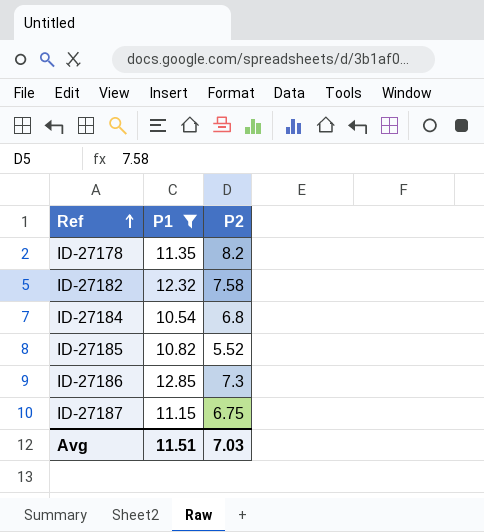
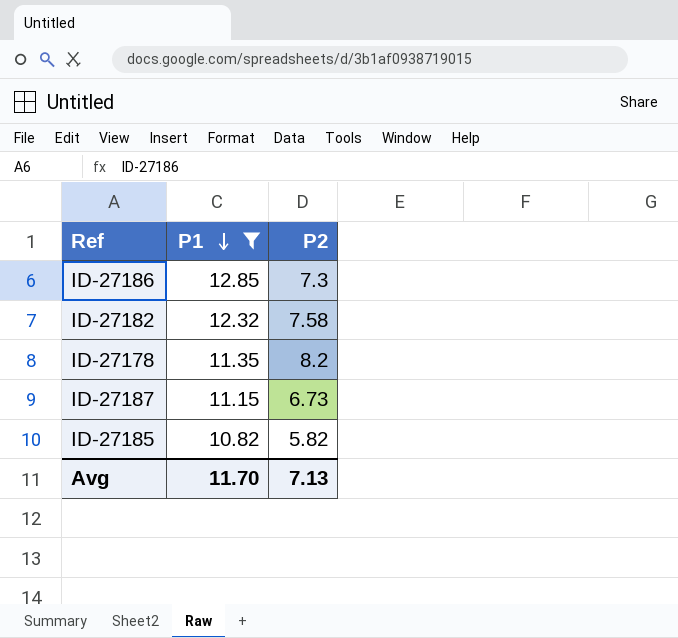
row order: Ref ascending -> P1 descending
row ID-27184: 10.54 | 6.8 -> none
ID-27187 | P2: 6.75 -> 6.73
ID-27185 | P2: 5.52 -> 5.82
Avg | P1: 11.51 -> 11.70
Avg | P2: 7.03 -> 7.13

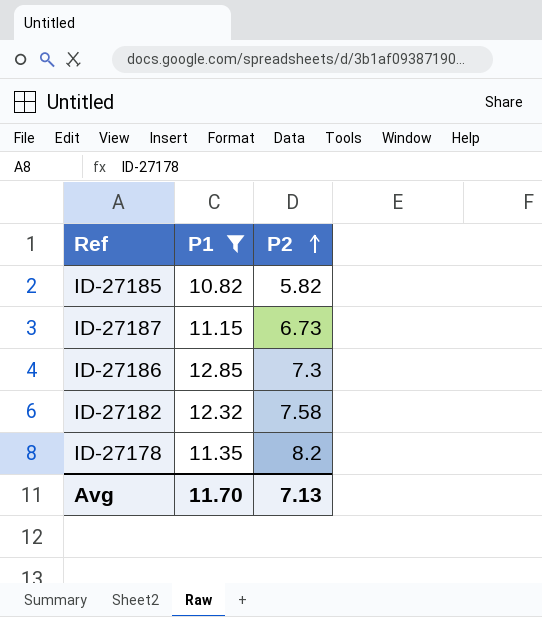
row order: P1 descending -> P2 ascending

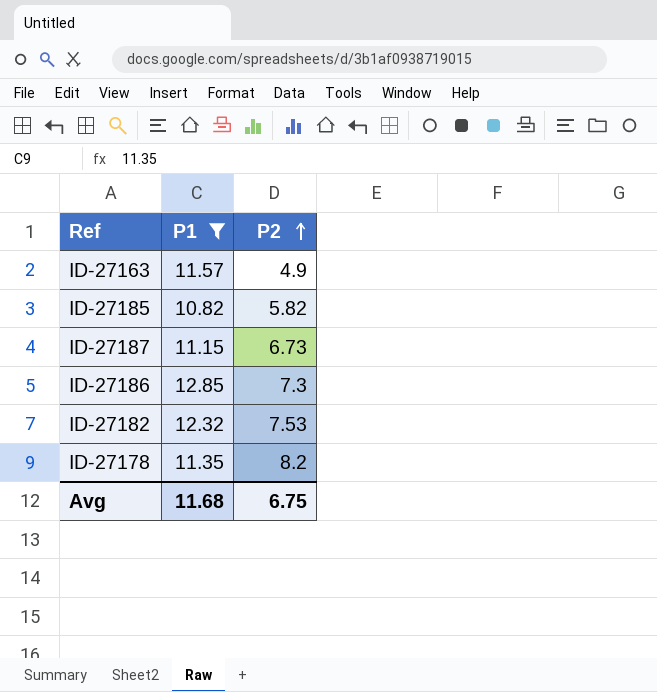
row ID-27163: none -> 11.57 | 4.9
ID-27182 | P2: 7.58 -> 7.53
Avg | P1: 11.70 -> 11.68
Avg | P2: 7.13 -> 6.75

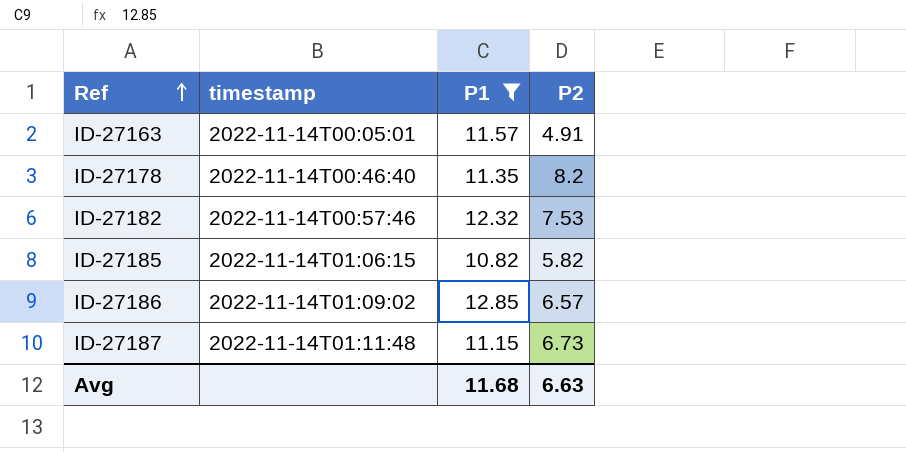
row order: P2 ascending -> Ref ascending
column timestamp | position: none -> 2
ID-27163 | P2: 4.9 -> 4.91
ID-27186 | P2: 7.3 -> 6.57
Avg | P2: 6.75 -> 6.63

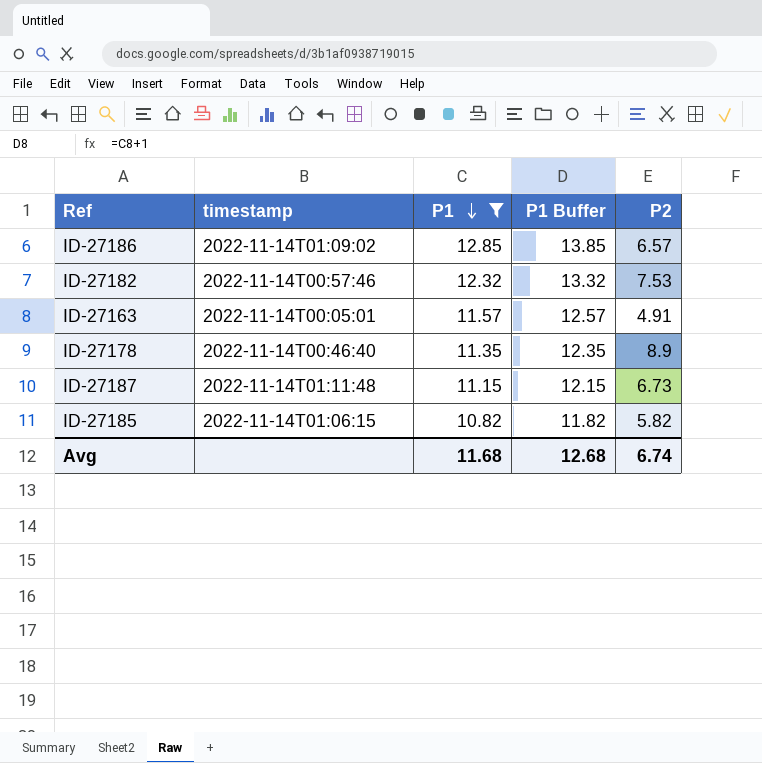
row order: Ref ascending -> P1 descending
column P1 Buffer | formula: none -> [P1] + 1
ID-27178 | P2: 8.2 -> 8.9
Avg | P2: 6.63 -> 6.74

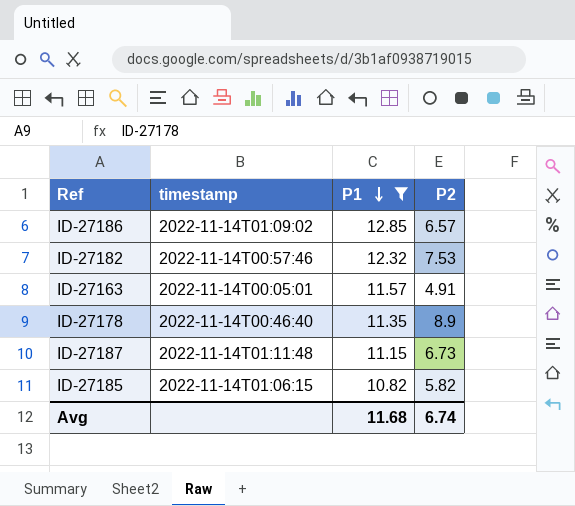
column P1 Buffer | formula: [P1] + 1 -> none

